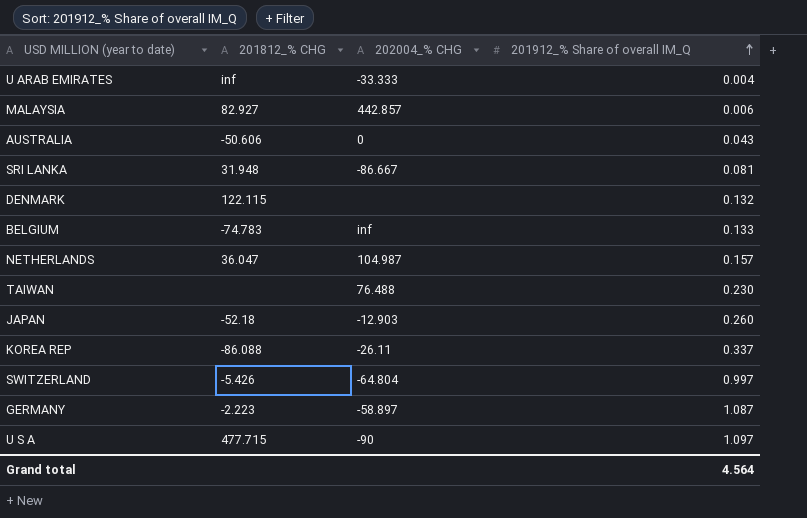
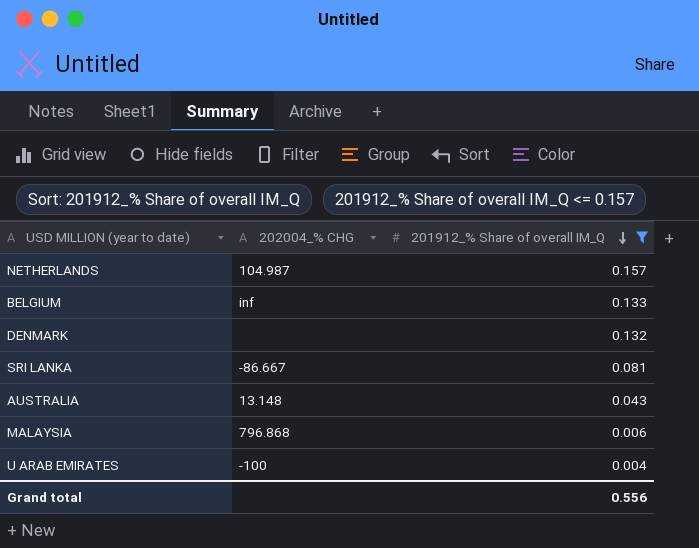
filter: none -> 201912_% Share of overall IM_Q <= 0.157
row order: 201912_% Share of overall IM_Q ascending -> 201912_% Share of overall IM_Q descending
column 201812_% CHG | position: 2 -> none
AUSTRALIA | 202004_% CHG: 0 -> 13.148
MALAYSIA | 202004_% CHG: 442.857 -> 796.868
U ARAB EMIRATES | 202004_% CHG: -33.333 -> -100
Grand total | 201912_% Share of overall IM_Q: 4.564 -> 0.556

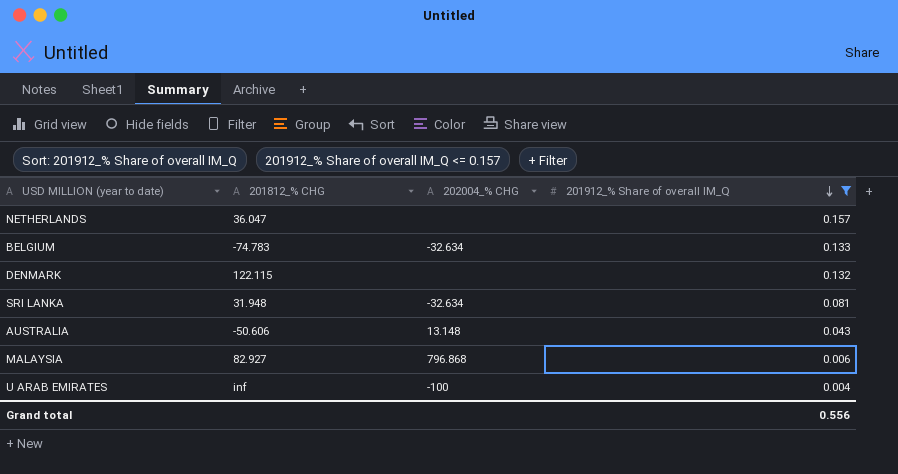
column 201812_% CHG | position: none -> 2
NETHERLANDS | 202004_% CHG: 104.987 -> none
BELGIUM | 202004_% CHG: inf -> -32.634
SRI LANKA | 202004_% CHG: -86.667 -> -32.634

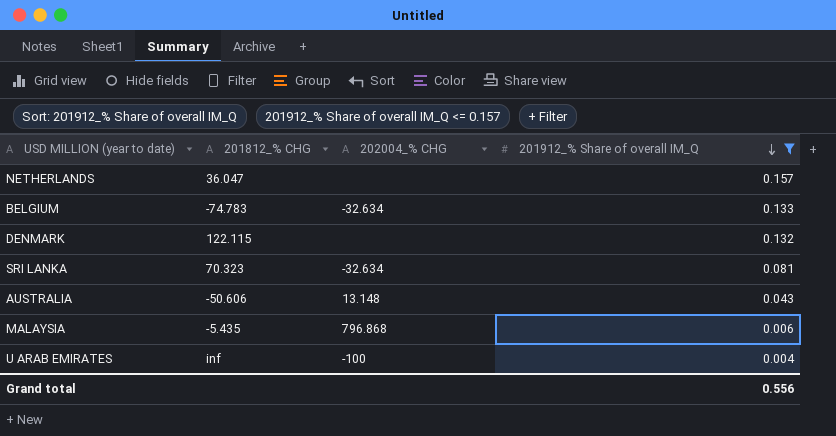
SRI LANKA | 201812_% CHG: 31.948 -> 70.323
MALAYSIA | 201812_% CHG: 82.927 -> -5.435

